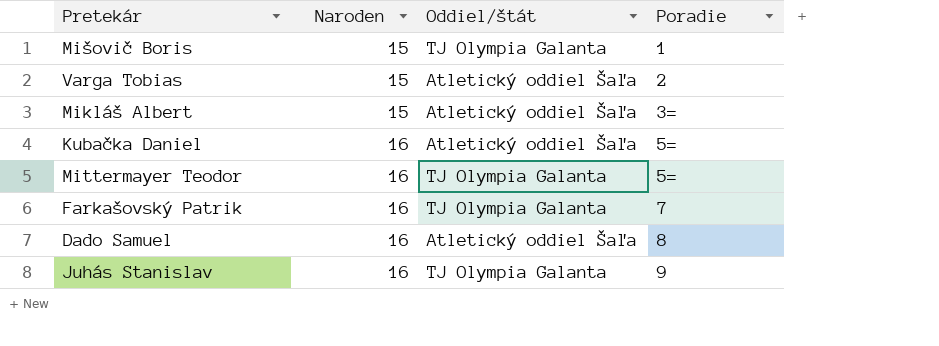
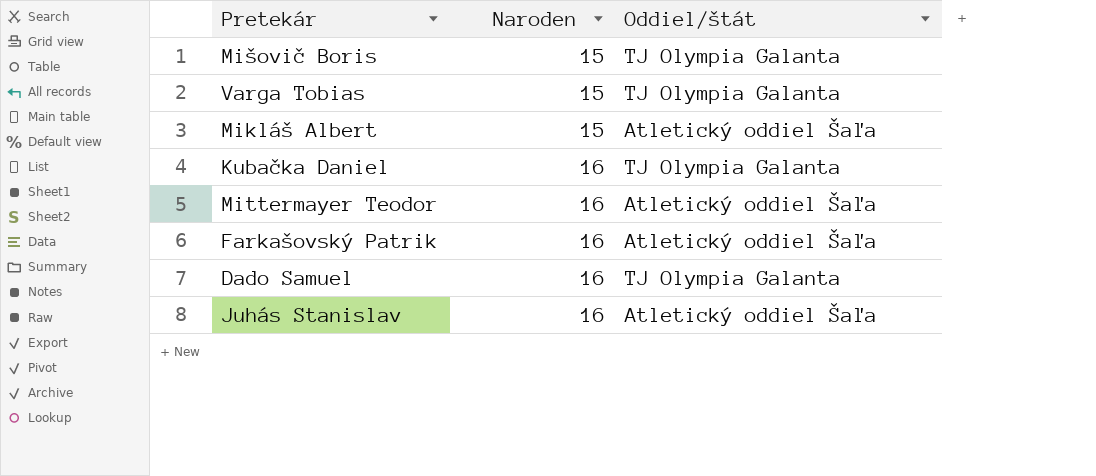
column Poradie | position: 4 -> none
Varga Tobias | Oddiel/štát: Atletický oddiel Šaľa -> TJ Olympia Galanta
Kubačka Daniel | Oddiel/štát: Atletický oddiel Šaľa -> TJ Olympia Galanta
Mittermayer Teodor | Oddiel/štát: TJ Olympia Galanta -> Atletický oddiel Šaľa
Farkašovský Patrik | Oddiel/štát: TJ Olympia Galanta -> Atletický oddiel Šaľa
Dado Samuel | Oddiel/štát: Atletický oddiel Šaľa -> TJ Olympia Galanta
Juhás Stanislav | Oddiel/štát: TJ Olympia Galanta -> Atletický oddiel Šaľa

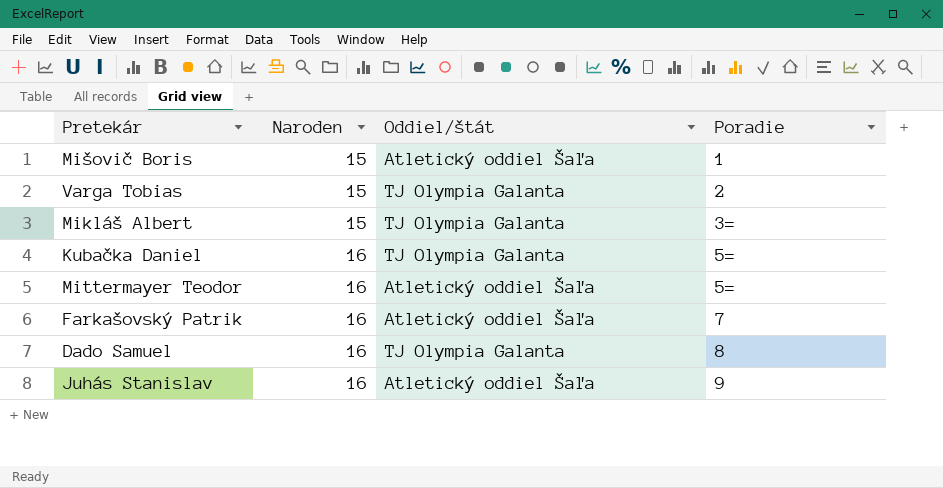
column Poradie | position: none -> 4
Mišovič Boris | Oddiel/štát: TJ Olympia Galanta -> Atletický oddiel Šaľa
Mikláš Albert | Oddiel/štát: Atletický oddiel Šaľa -> TJ Olympia Galanta

